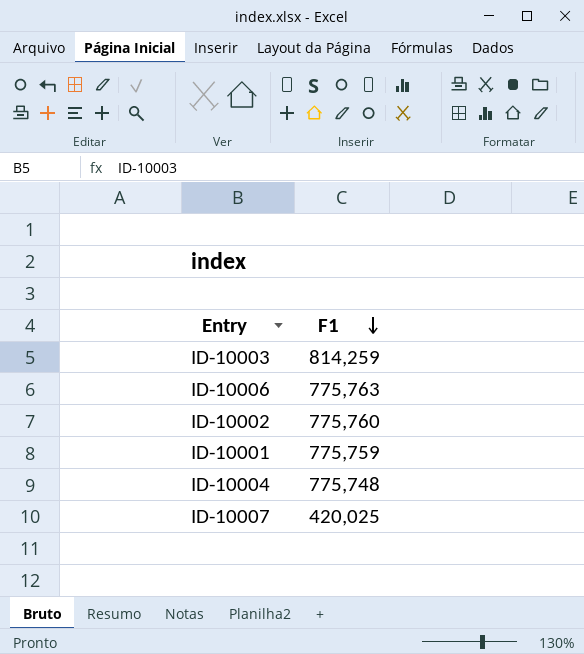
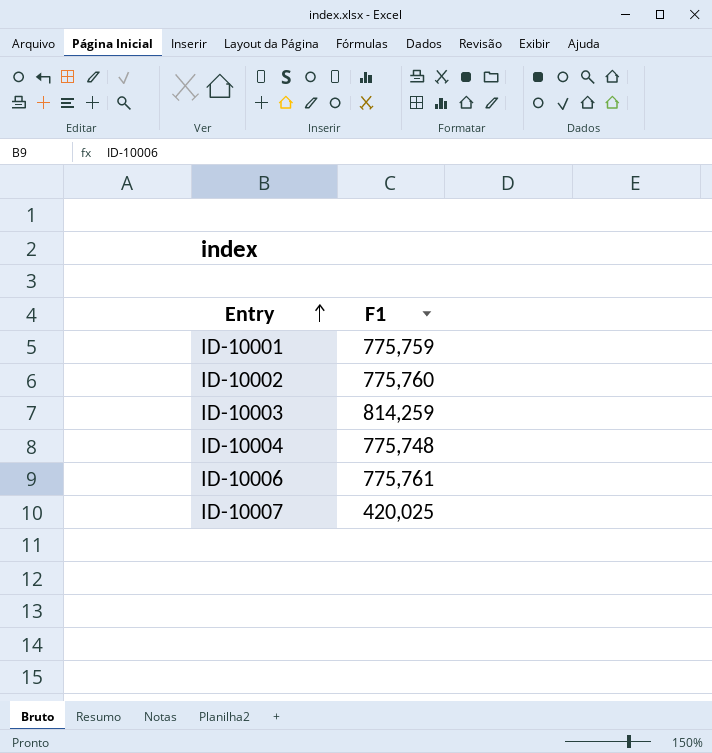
row order: F1 descending -> Entry ascending
ID-10006 | F1: 775,763 -> 775,761

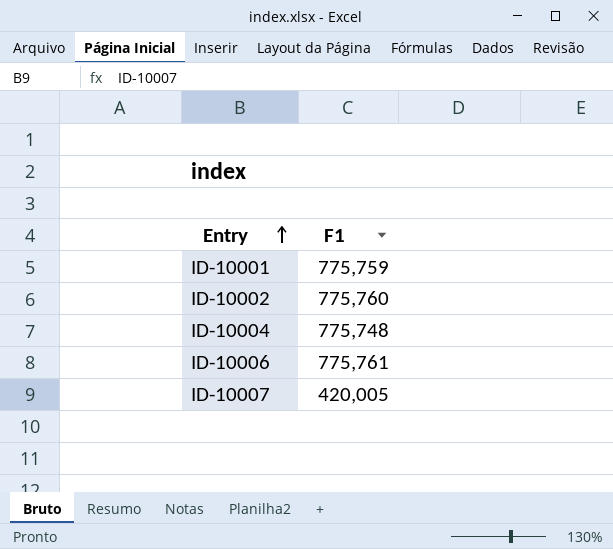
row ID-10003: 814,259 -> none
ID-10007 | F1: 420,025 -> 420,005

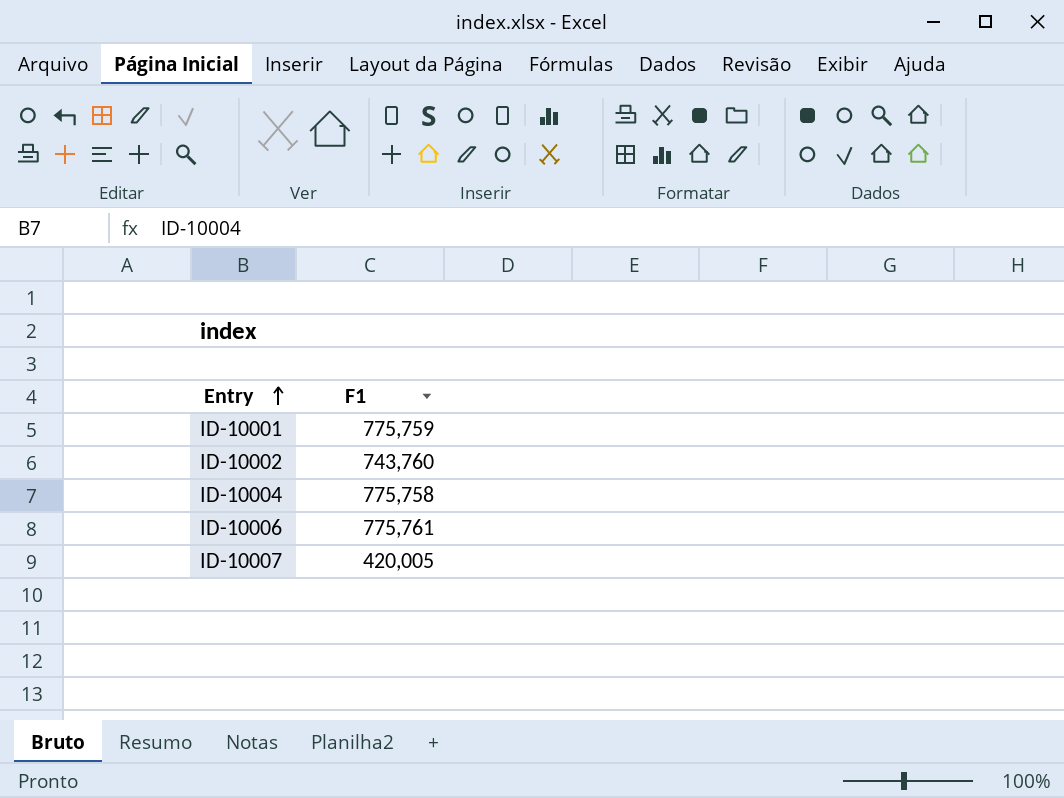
ID-10002 | F1: 775,760 -> 743,760
ID-10004 | F1: 775,748 -> 775,758

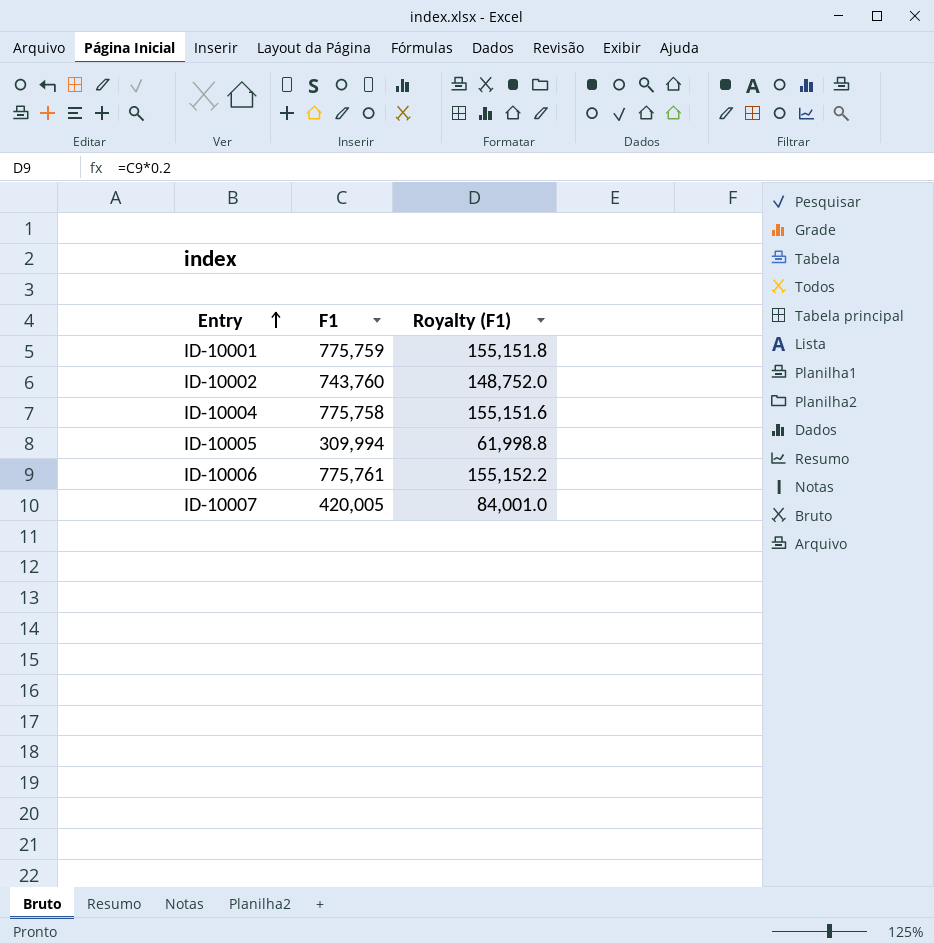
column Royalty (F1) | formula: none -> [F1] * 0.2
row ID-10005: none -> 309,994 | 61,998.8

